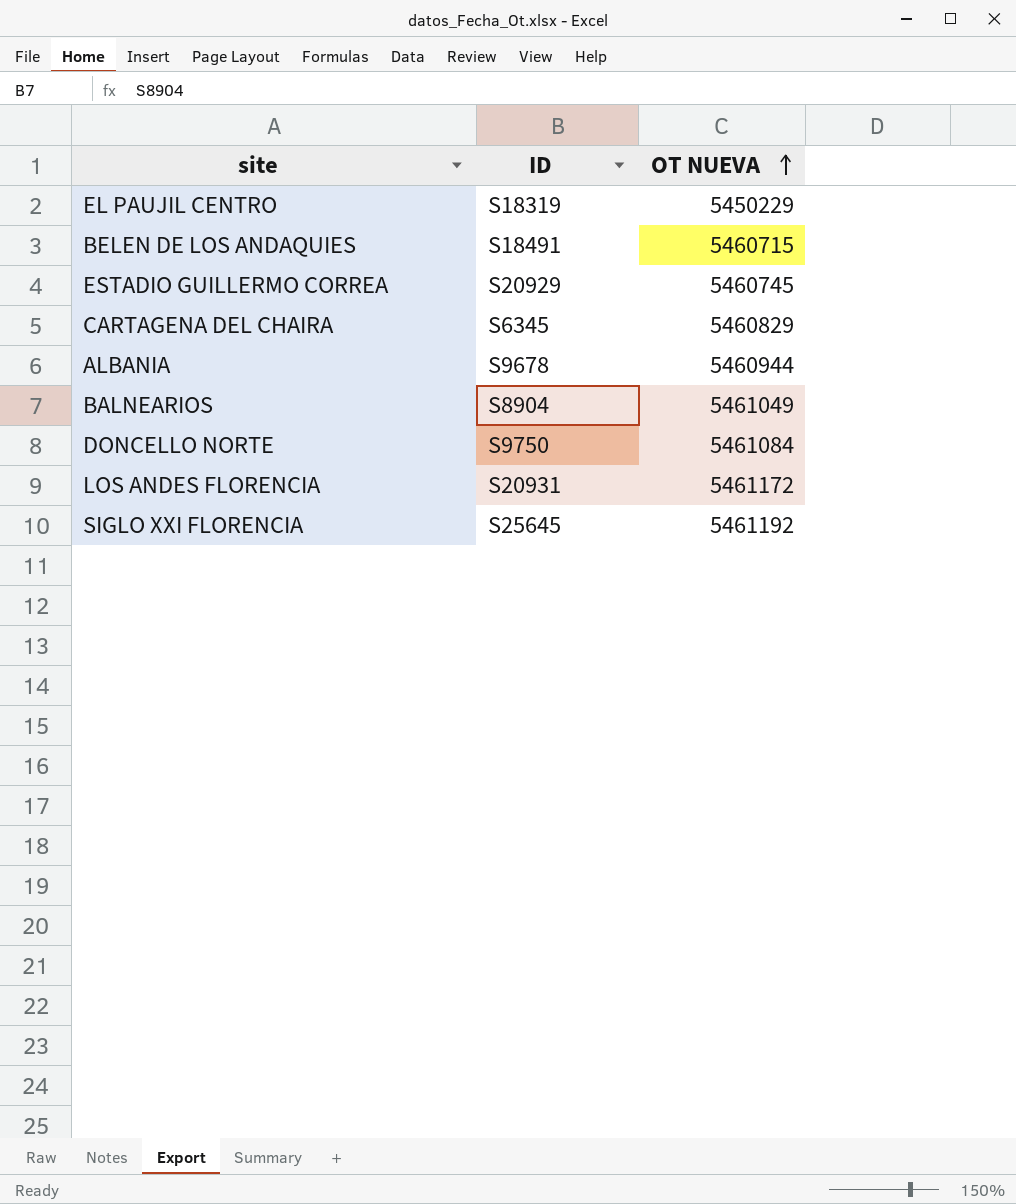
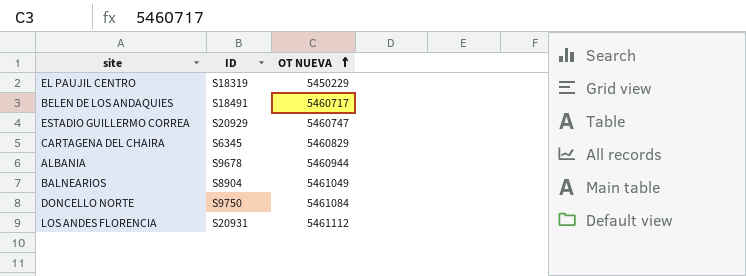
row SIGLO XXI FLORENCIA: S25645 | 5461192 -> none
BELEN DE LOS ANDAQUIES | OT NUEVA: 5460715 -> 5460717
ESTADIO GUILLERMO CORREA | OT NUEVA: 5460745 -> 5460747
LOS ANDES FLORENCIA | OT NUEVA: 5461172 -> 5461112

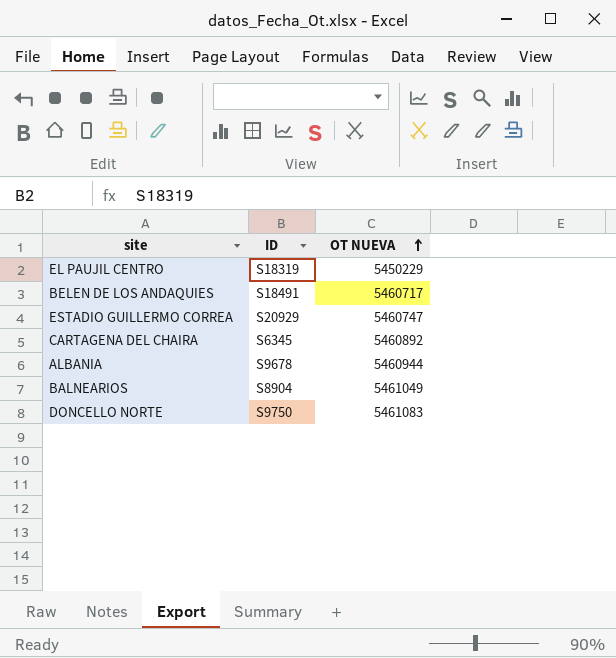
row LOS ANDES FLORENCIA: S20931 | 5461112 -> none
CARTAGENA DEL CHAIRA | OT NUEVA: 5460829 -> 5460892
DONCELLO NORTE | OT NUEVA: 5461084 -> 5461083

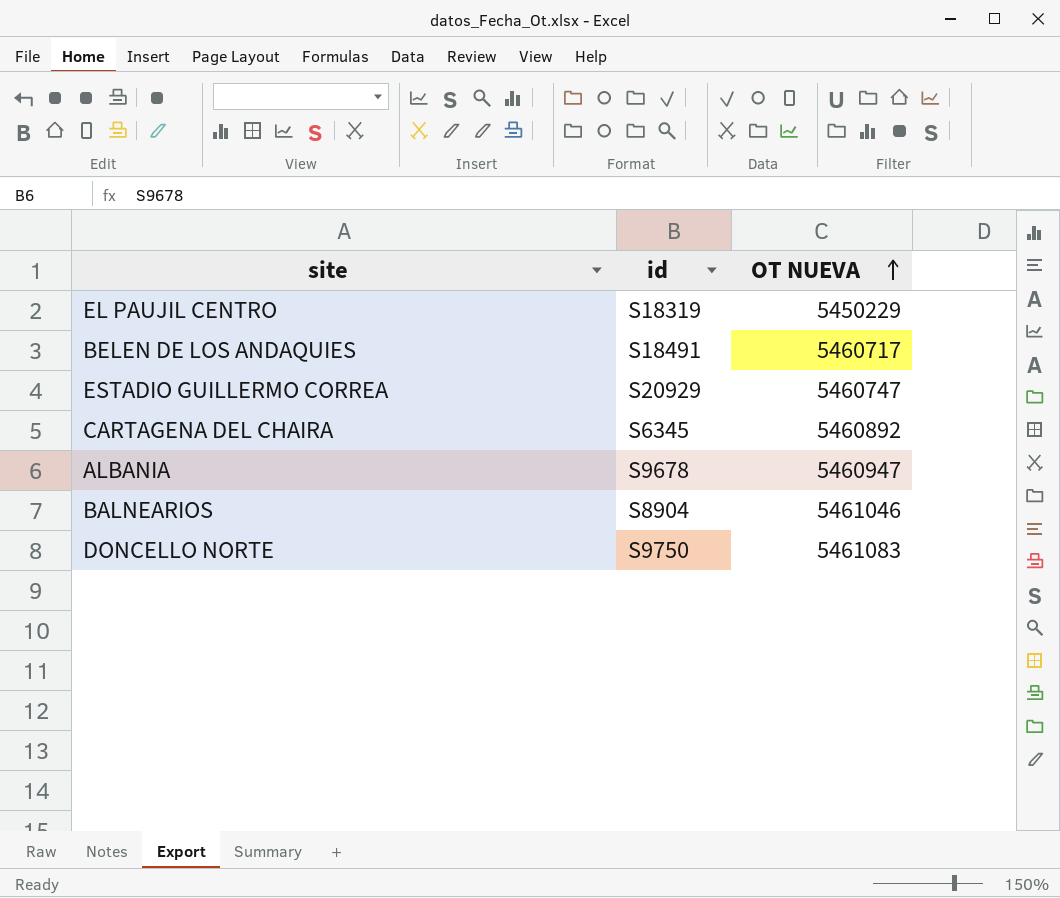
column name: ID -> id
ALBANIA | OT NUEVA: 5460944 -> 5460947
BALNEARIOS | OT NUEVA: 5461049 -> 5461046

